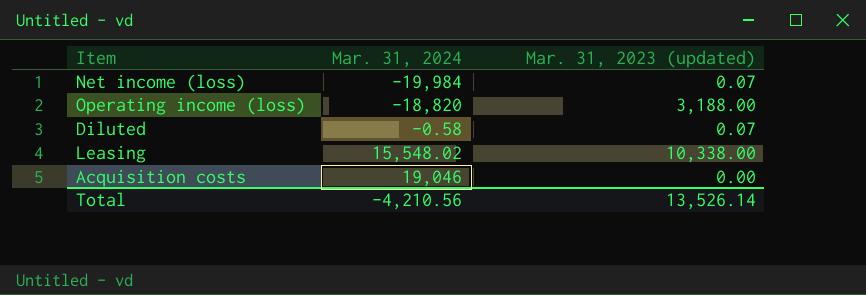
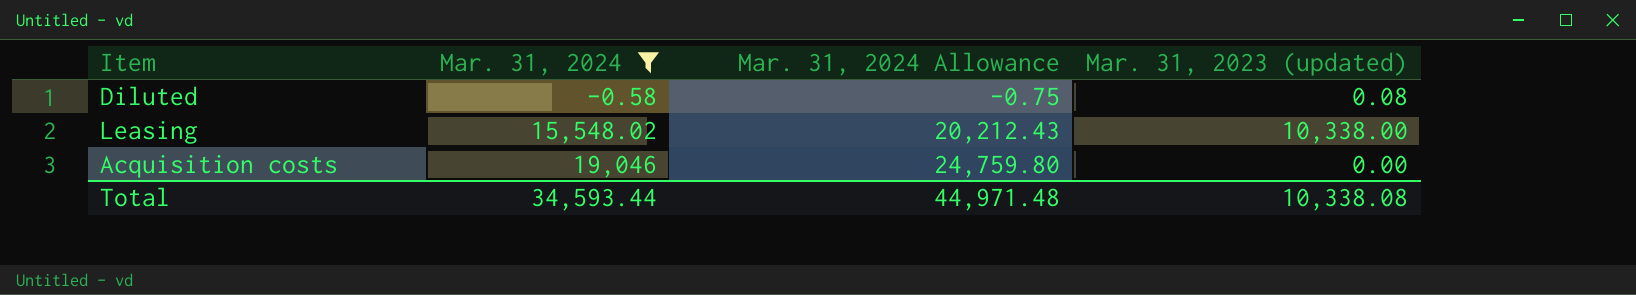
filter: none -> Mar. 31, 2024 >= -0.58
column Mar. 31, 2024 Allowance | formula: none -> [Mar. 31, 2024] * 1.3
Diluted | Mar. 31, 2023 (updated): 0.07 -> 0.08
Total | Mar. 31, 2024: -4,210.56 -> 34,593.44
Total | Mar. 31, 2023 (updated): 13,526.14 -> 10,338.08

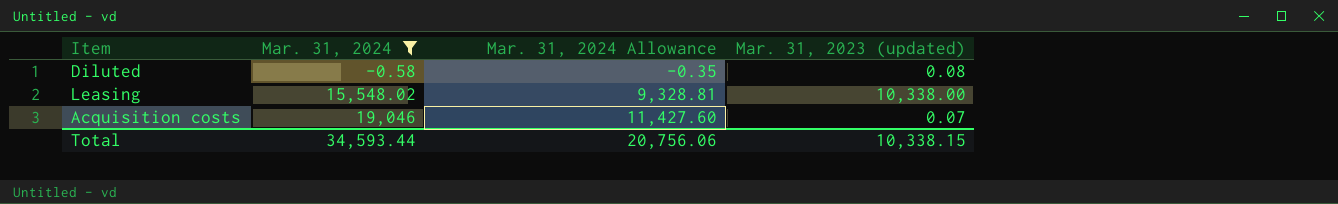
column Mar. 31, 2024 Allowance | formula: [Mar. 31, 2024] * 1.3 -> [Mar. 31, 2024] * 0.6
Acquisition costs | Mar. 31, 2023 (updated): 0.00 -> 0.07
Total | Mar. 31, 2024 Allowance: 44,971.48 -> 20,756.06
Total | Mar. 31, 2023 (updated): 10,338.08 -> 10,338.15

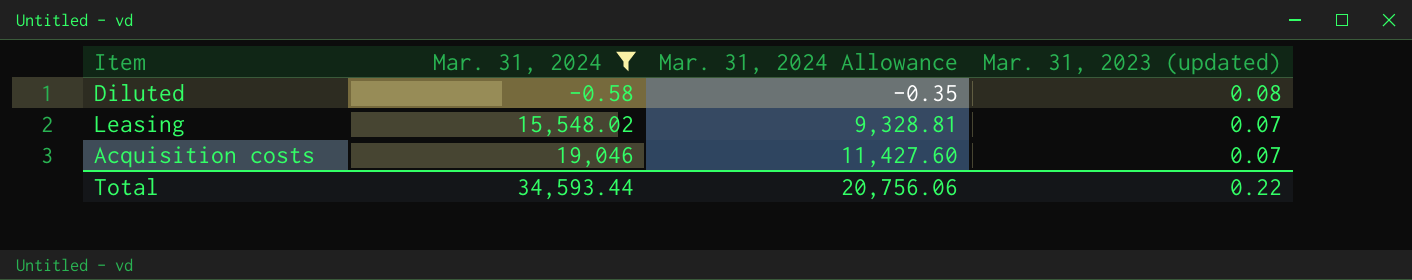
Leasing | Mar. 31, 2023 (updated): 10,338.00 -> 0.07
Total | Mar. 31, 2023 (updated): 10,338.15 -> 0.22

